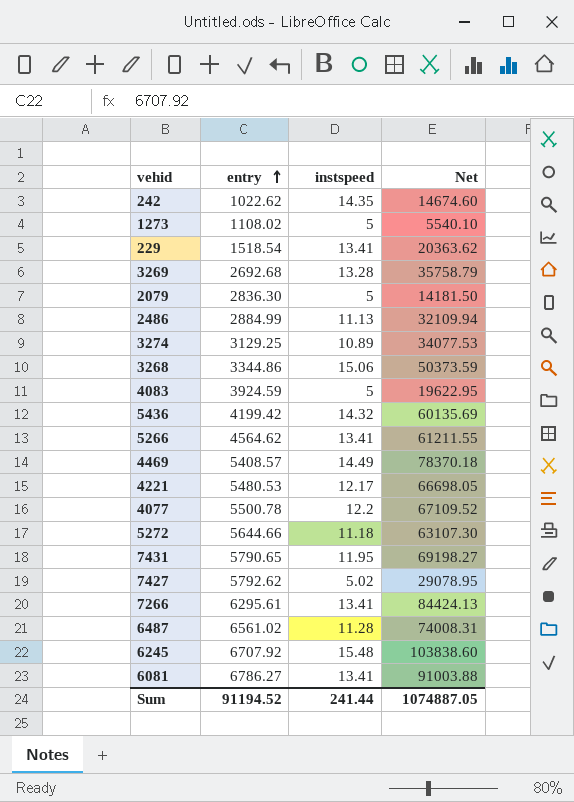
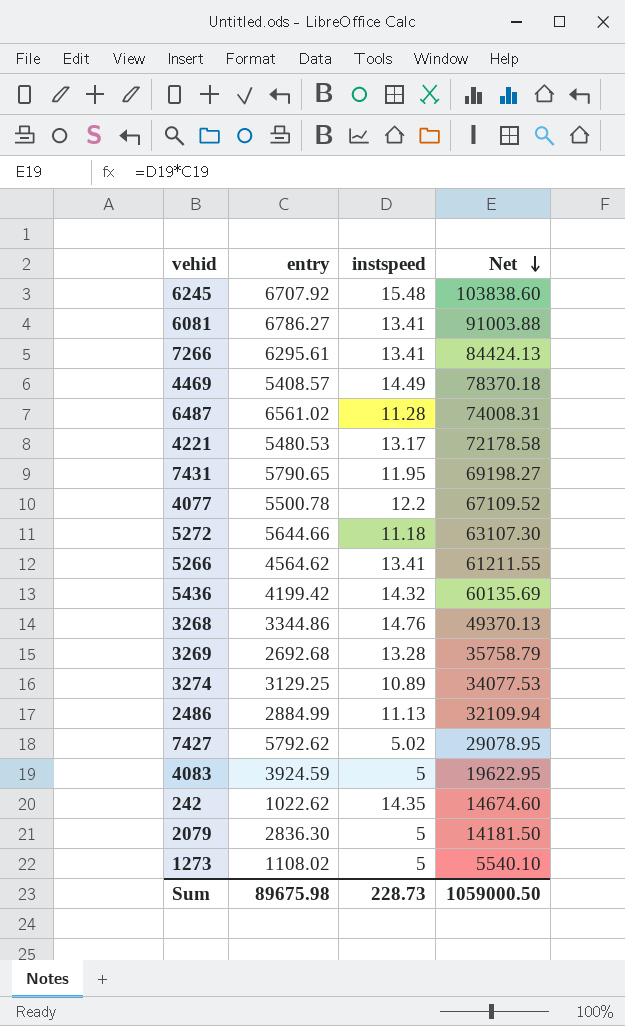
row order: entry ascending -> Net descending
row 229: 1518.54 | 13.41 | 20363.62 -> none
4221 | instspeed: 12.17 -> 13.17
4221 | Net: 66698.05 -> 72178.58
3268 | instspeed: 15.06 -> 14.76
3268 | Net: 50373.59 -> 49370.13
Sum | entry: 91194.52 -> 89675.98
Sum | instspeed: 241.44 -> 228.73
Sum | Net: 1074887.05 -> 1059000.50

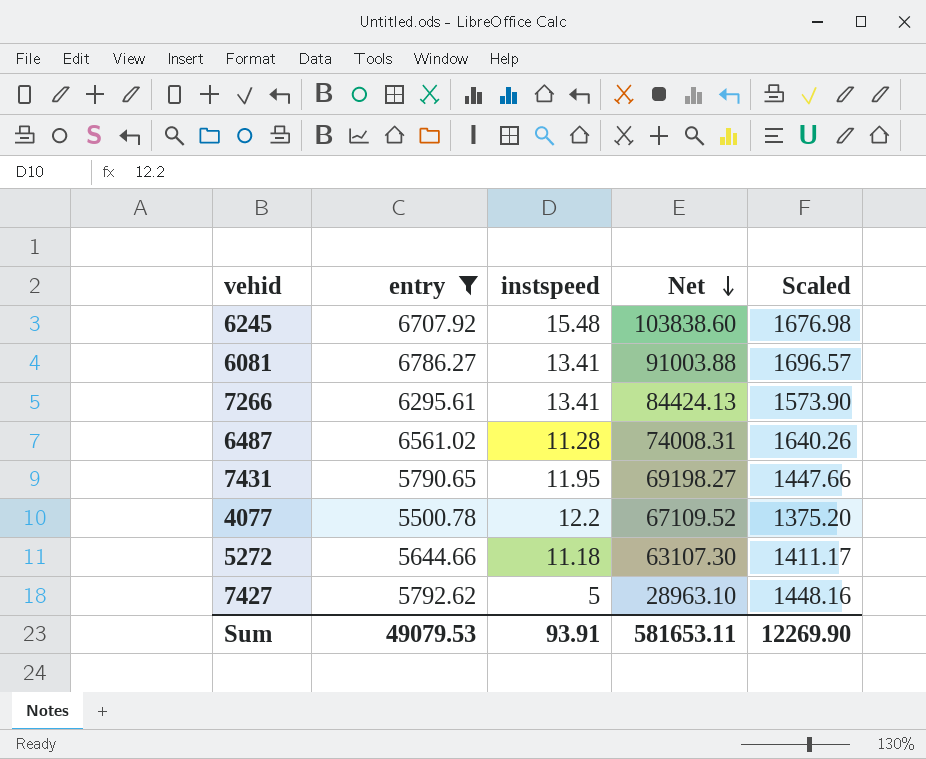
filter: none -> entry >= 5500.78
column Scaled | formula: none -> [entry] * 0.25
7427 | instspeed: 5.02 -> 5
7427 | Net: 29078.95 -> 28963.10
Sum | entry: 89675.98 -> 49079.53
Sum | instspeed: 228.73 -> 93.91
Sum | Net: 1059000.50 -> 581653.11

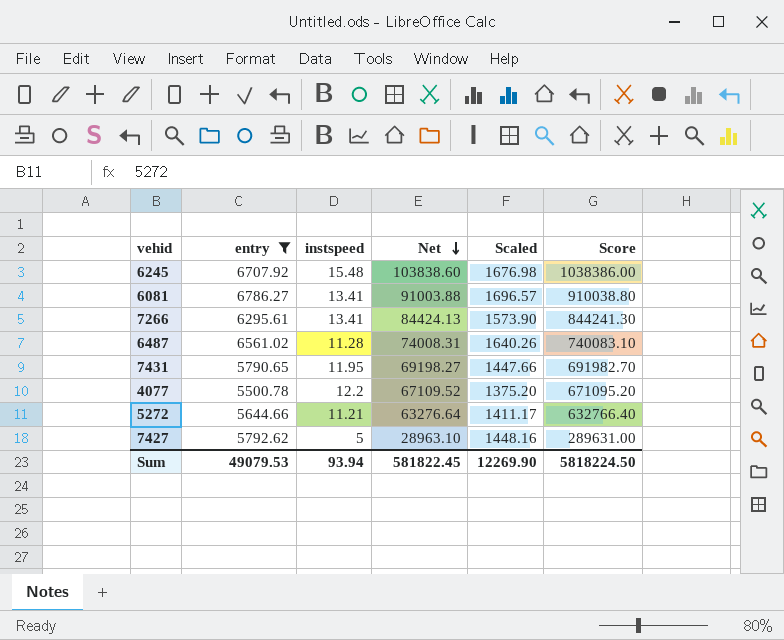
column Score | formula: none -> [Net] * 10
5272 | instspeed: 11.18 -> 11.21
5272 | Net: 63107.30 -> 63276.64
Sum | instspeed: 93.91 -> 93.94
Sum | Net: 581653.11 -> 581822.45

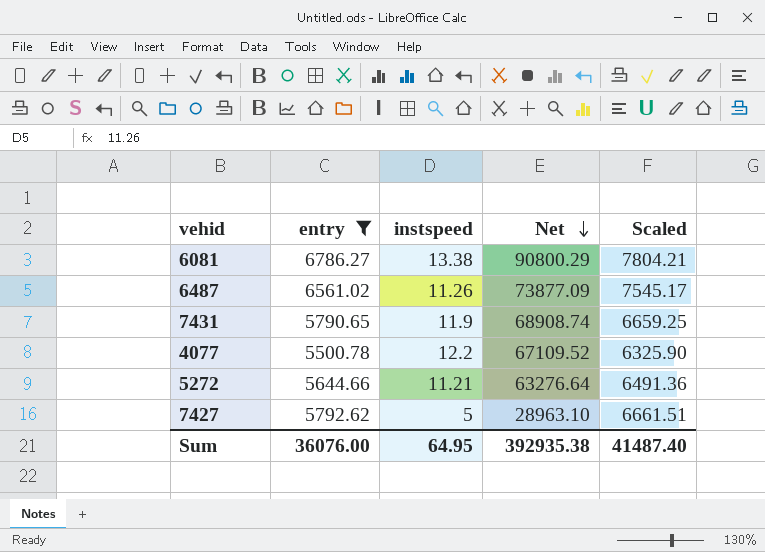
column Score | formula: [Net] * 10 -> none
column Scaled | formula: [entry] * 0.25 -> [entry] * 1.15
row 6245: 6707.92 | 15.48 | 103838.60 | 1676.98 | 1038386.00 -> none
row 7266: 6295.61 | 13.41 | 84424.13 | 1573.90 | 844241.30 -> none
6081 | instspeed: 13.41 -> 13.38
6081 | Net: 91003.88 -> 90800.29
6487 | instspeed: 11.28 -> 11.26
6487 | Net: 74008.31 -> 73877.09
7431 | instspeed: 11.95 -> 11.9
7431 | Net: 69198.27 -> 68908.74
Sum | entry: 49079.53 -> 36076.00
Sum | instspeed: 93.94 -> 64.95
Sum | Net: 581822.45 -> 392935.38
Sum | Scaled: 12269.90 -> 41487.40

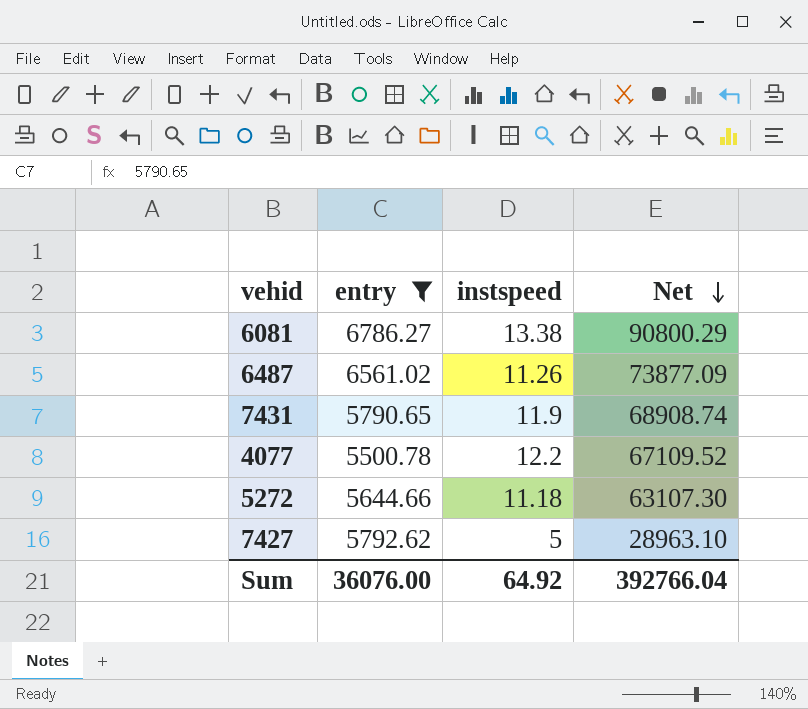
column Scaled | formula: [entry] * 1.15 -> none
5272 | instspeed: 11.21 -> 11.18
5272 | Net: 63276.64 -> 63107.30
Sum | instspeed: 64.95 -> 64.92
Sum | Net: 392935.38 -> 392766.04

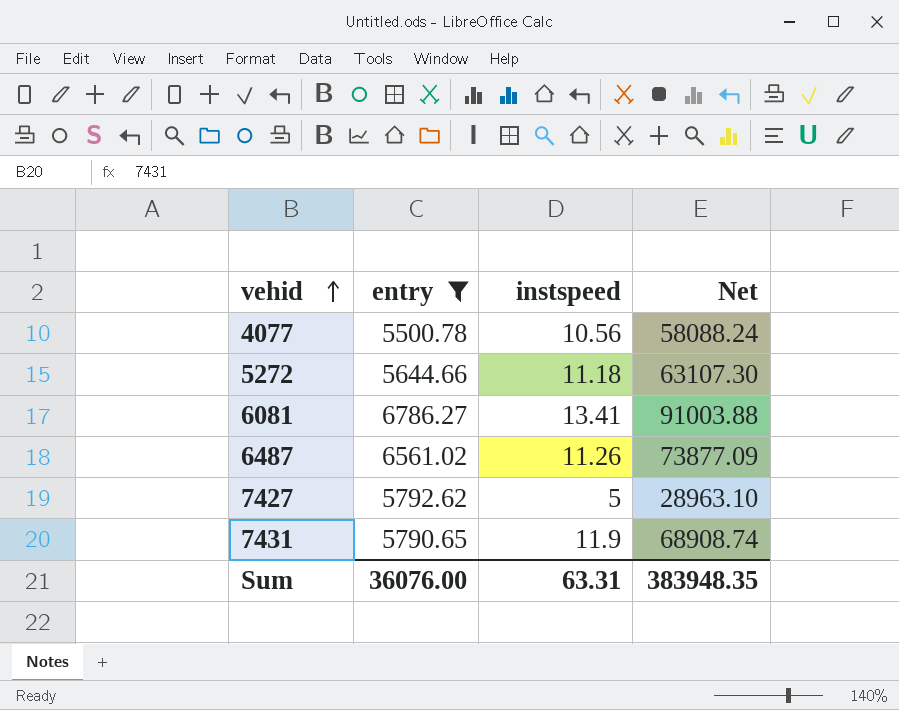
row order: Net descending -> vehid ascending
4077 | instspeed: 12.2 -> 10.56
4077 | Net: 67109.52 -> 58088.24
6081 | instspeed: 13.38 -> 13.41
6081 | Net: 90800.29 -> 91003.88
Sum | instspeed: 64.92 -> 63.31
Sum | Net: 392766.04 -> 383948.35

